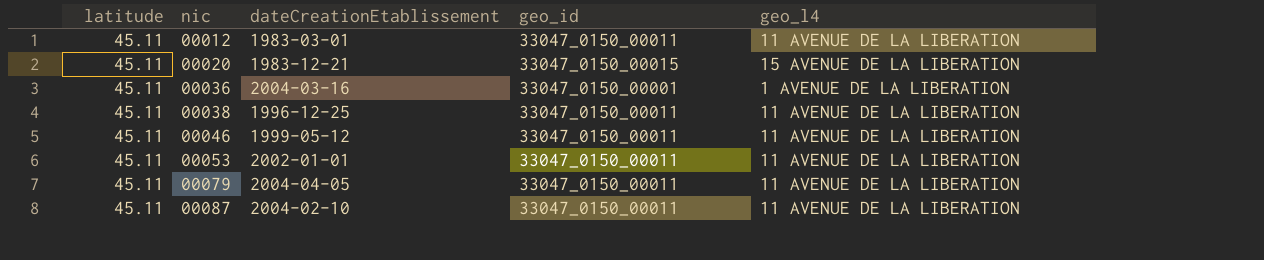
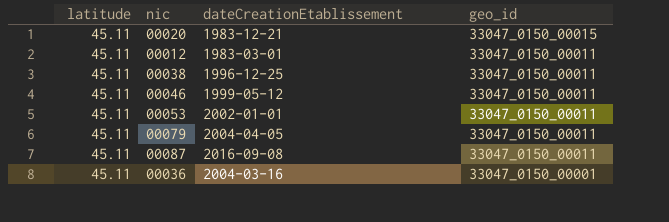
row order: nic ascending -> geo_id descending
column geo_l4 | position: 5 -> none
00087 | dateCreationEtablissement: 2004-02-10 -> 2016-09-08

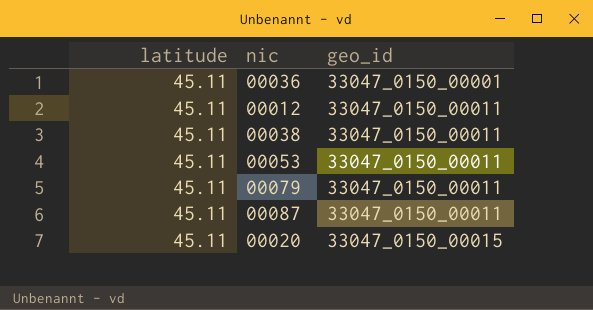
row order: geo_id descending -> geo_id ascending
column dateCreationEtablissement | position: 3 -> none
row 00046: 45.11 | 1999-05-12 | 33047_0150_00011 -> none

